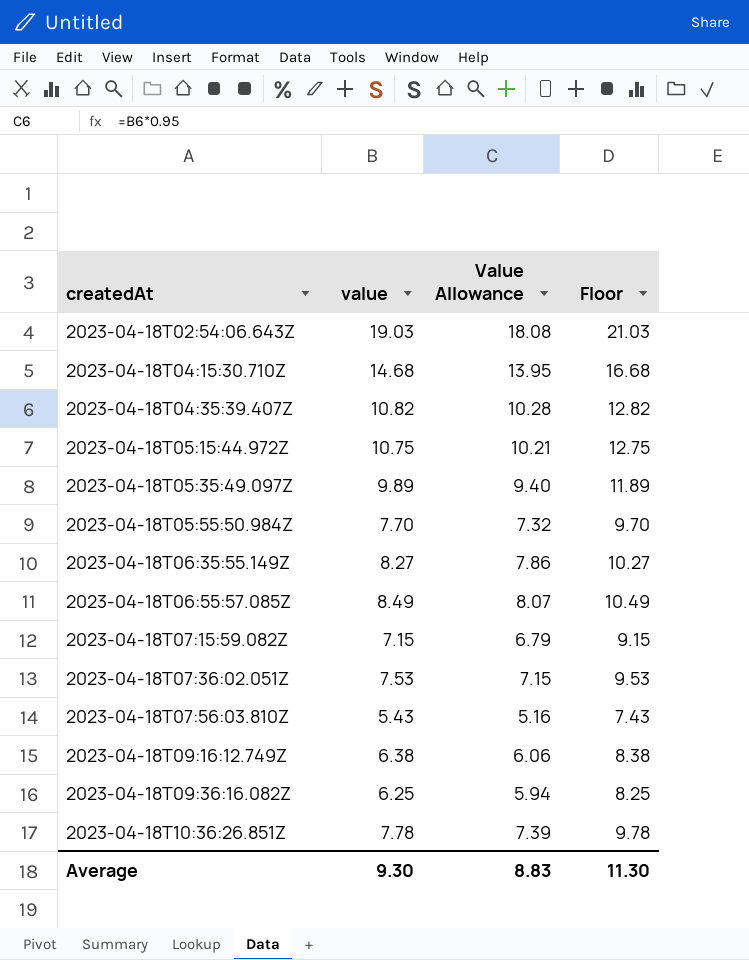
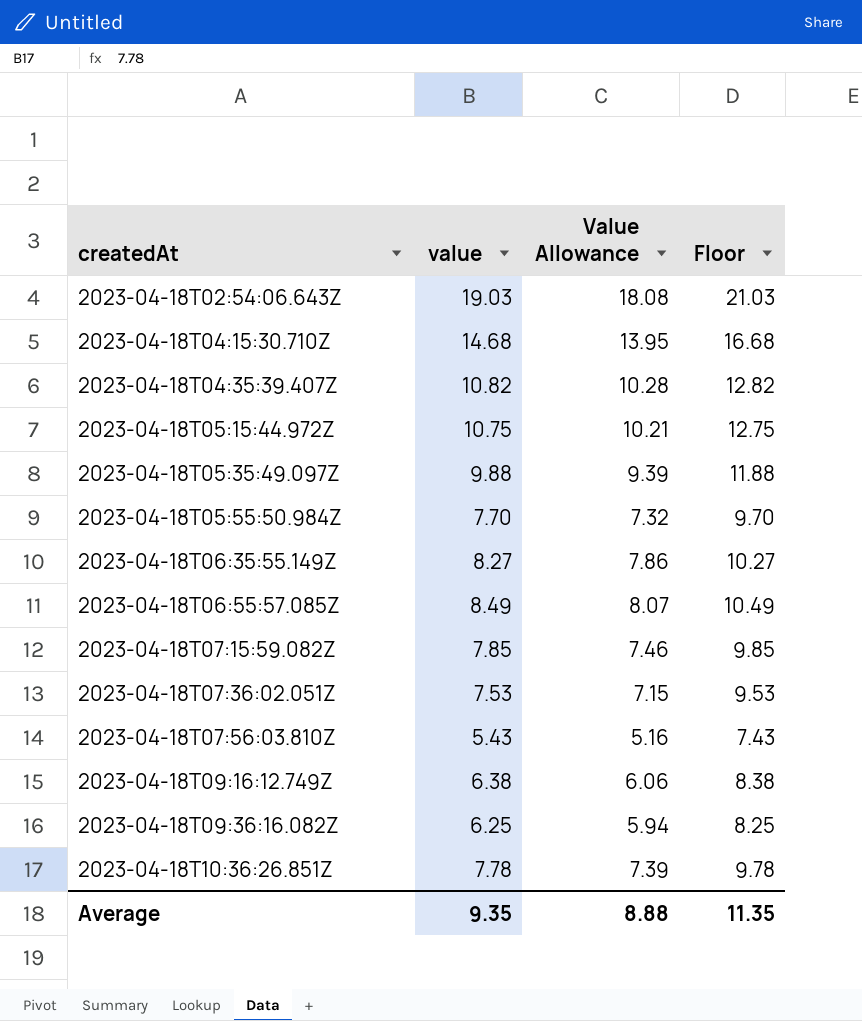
2023-04-18T05:35:49.097Z | value: 9.89 -> 9.88
2023-04-18T05:35:49.097Z | Value Allowance: 9.40 -> 9.39
2023-04-18T05:35:49.097Z | Floor: 11.89 -> 11.88
2023-04-18T07:15:59.082Z | value: 7.15 -> 7.85
2023-04-18T07:15:59.082Z | Value Allowance: 6.79 -> 7.46
2023-04-18T07:15:59.082Z | Floor: 9.15 -> 9.85
Average | value: 9.30 -> 9.35
Average | Value Allowance: 8.83 -> 8.88
Average | Floor: 11.30 -> 11.35

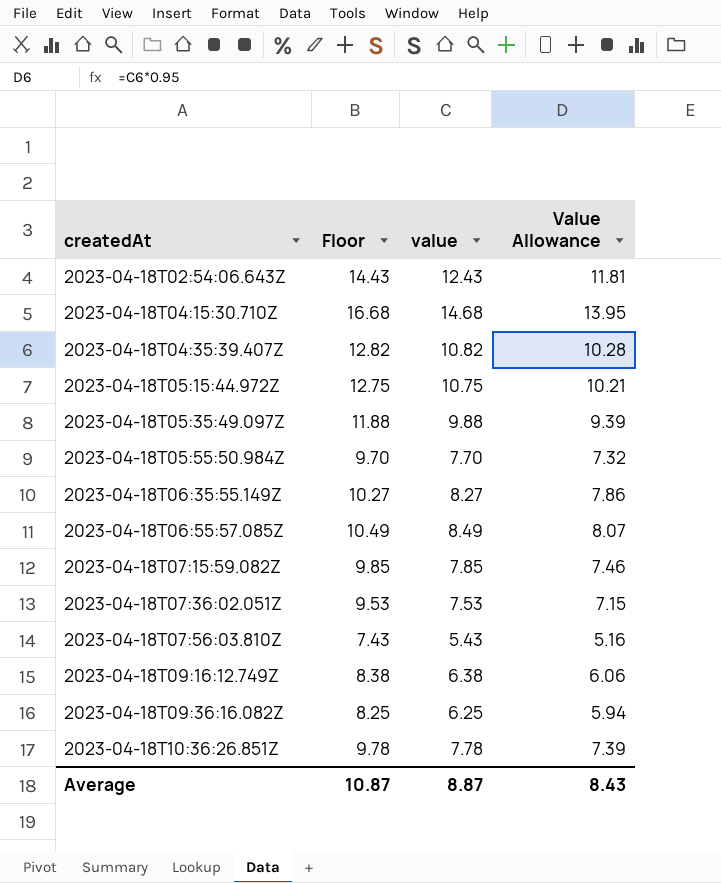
column Floor | position: 4 -> 2
2023-04-18T02:54:06.643Z | Floor: 21.03 -> 14.43
2023-04-18T02:54:06.643Z | value: 19.03 -> 12.43
2023-04-18T02:54:06.643Z | Value Allowance: 18.08 -> 11.81
Average | Floor: 11.35 -> 10.87
Average | value: 9.35 -> 8.87
Average | Value Allowance: 8.88 -> 8.43

